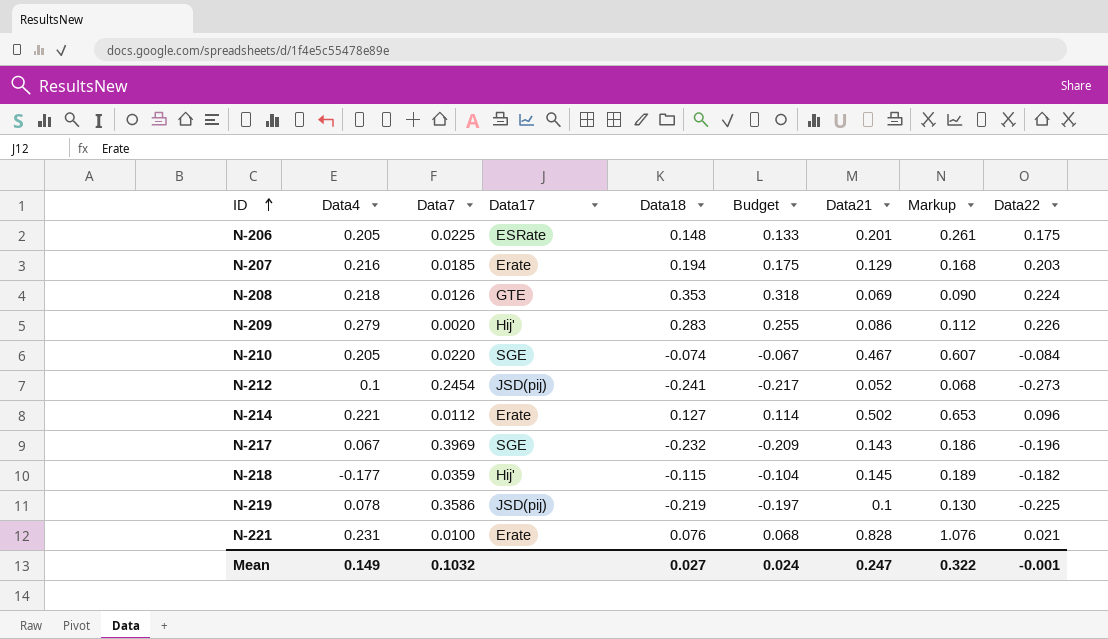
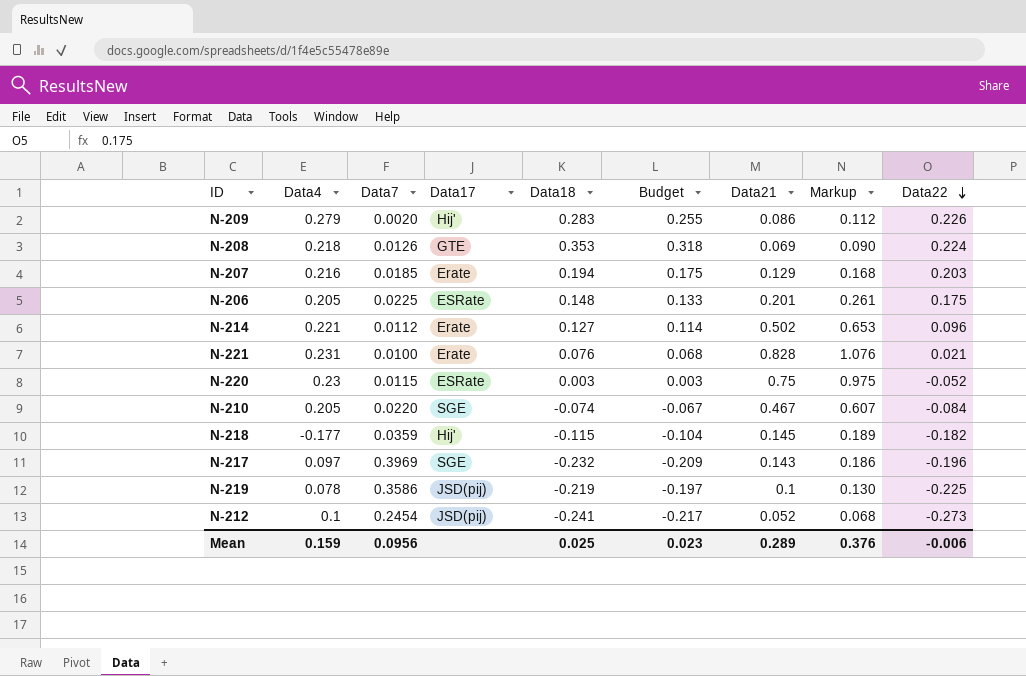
row order: ID ascending -> Data22 descending
row N-220: none -> 0.23 | 0.0115 | ESRate | 0.003 | 0.003 | 0.75 | 0.975 | -0.052
N-217 | Data4: 0.067 -> 0.097
Mean | Data4: 0.149 -> 0.159
Mean | Data7: 0.1032 -> 0.0956
Mean | Data18: 0.027 -> 0.025
Mean | Budget: 0.024 -> 0.023
Mean | Data21: 0.247 -> 0.289
Mean | Markup: 0.322 -> 0.376
Mean | Data22: -0.001 -> -0.006

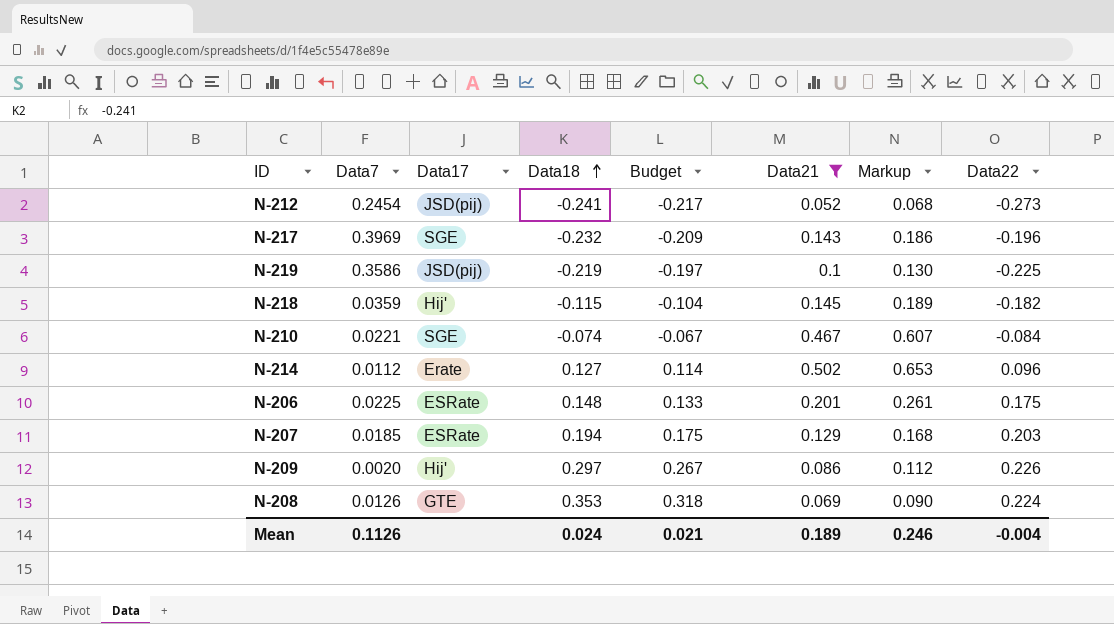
filter: none -> Data21 <= 0.502
row order: Data22 descending -> Data18 ascending
column Data4 | position: 2 -> none
N-210 | Data7: 0.0220 -> 0.0221
N-207 | Data17: Erate -> ESRate
N-209 | Data18: 0.283 -> 0.297
N-209 | Budget: 0.255 -> 0.267
Mean | Data7: 0.0956 -> 0.1126
Mean | Data18: 0.025 -> 0.024
Mean | Budget: 0.023 -> 0.021
Mean | Data21: 0.289 -> 0.189
Mean | Markup: 0.376 -> 0.246
Mean | Data22: -0.006 -> -0.004

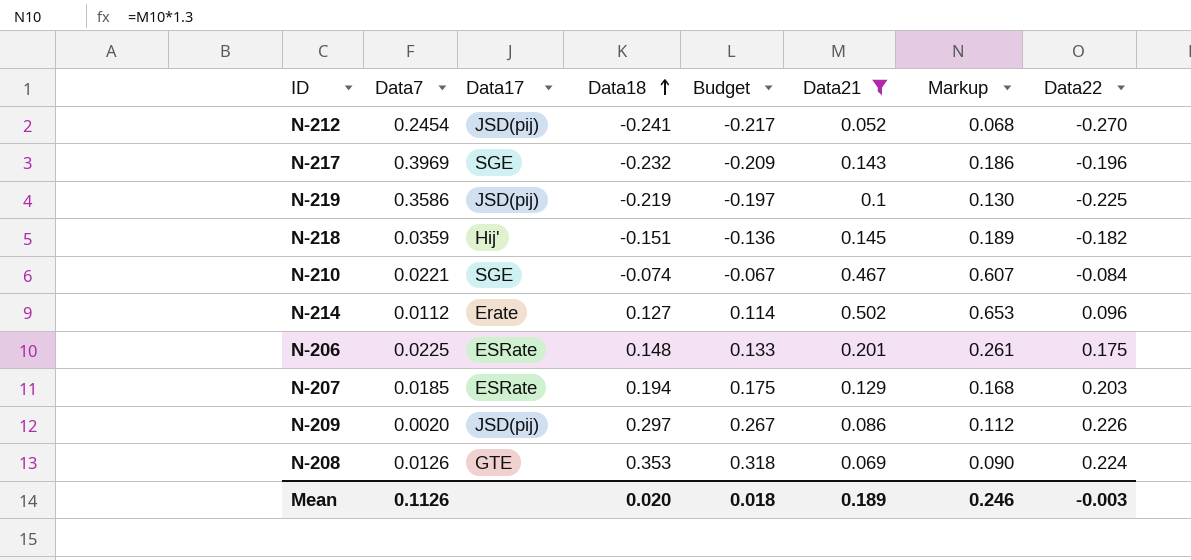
N-212 | Data22: -0.273 -> -0.270
N-218 | Data18: -0.115 -> -0.151
N-218 | Budget: -0.104 -> -0.136
N-209 | Data17: Hij' -> JSD(pij)
Mean | Data18: 0.024 -> 0.020
Mean | Budget: 0.021 -> 0.018
Mean | Data22: -0.004 -> -0.003

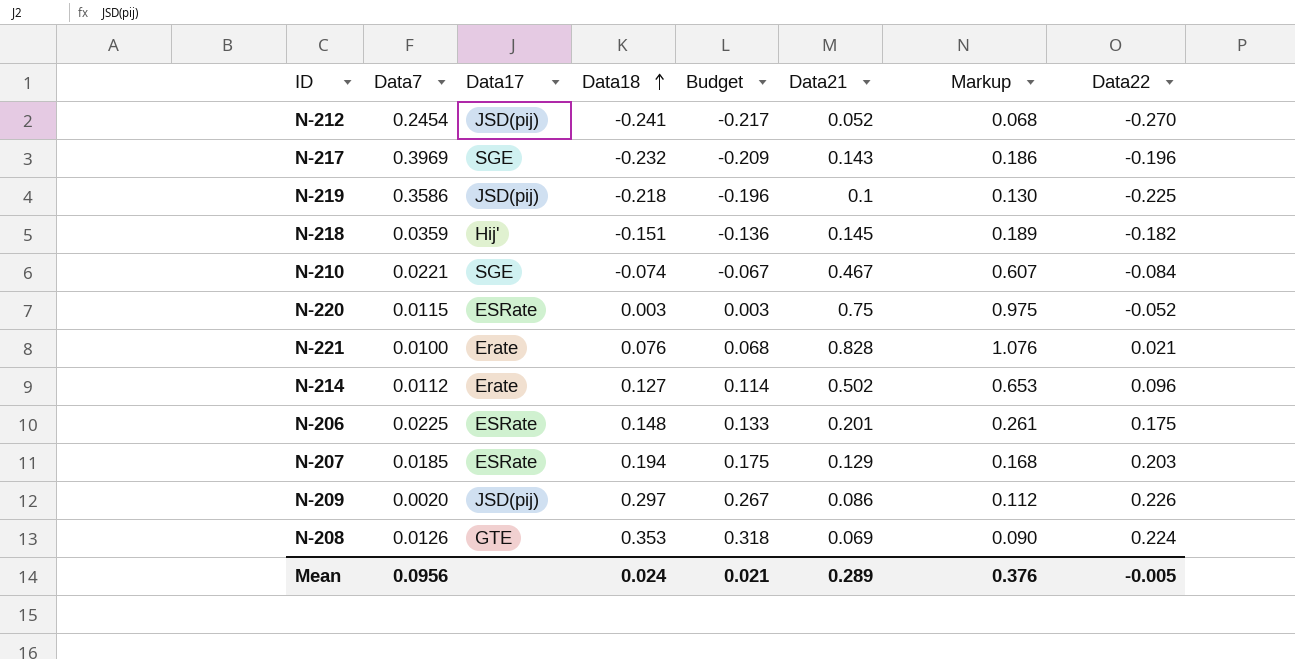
filter: Data21 <= 0.502 -> none
N-219 | Data18: -0.219 -> -0.218
N-219 | Budget: -0.197 -> -0.196
Mean | Data7: 0.1126 -> 0.0956
Mean | Data18: 0.020 -> 0.024
Mean | Budget: 0.018 -> 0.021
Mean | Data21: 0.189 -> 0.289
Mean | Markup: 0.246 -> 0.376
Mean | Data22: -0.003 -> -0.005

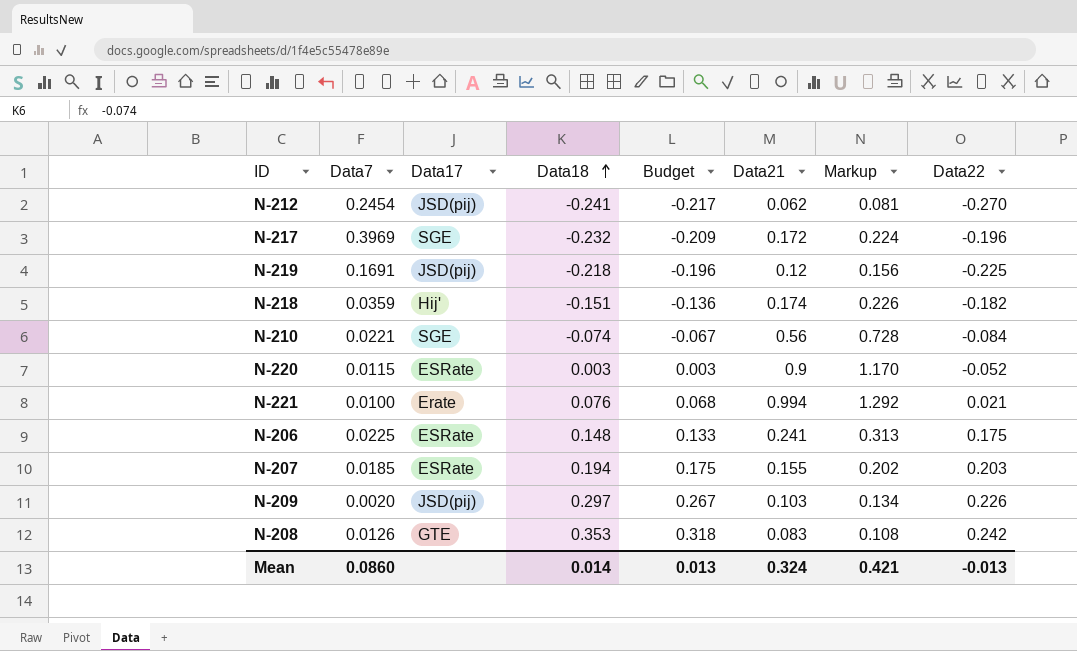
row N-214: 0.0112 | Erate | 0.127 | 0.114 | 0.502 | 0.653 | 0.096 -> none
N-212 | Data21: 0.052 -> 0.062
N-212 | Markup: 0.068 -> 0.081
N-217 | Data21: 0.143 -> 0.172
N-217 | Markup: 0.186 -> 0.224
N-219 | Data7: 0.3586 -> 0.1691
N-219 | Data21: 0.1 -> 0.12
N-219 | Markup: 0.130 -> 0.156
N-218 | Data21: 0.145 -> 0.174
N-218 | Markup: 0.189 -> 0.226
N-210 | Data21: 0.467 -> 0.56
N-210 | Markup: 0.607 -> 0.728
N-220 | Data21: 0.75 -> 0.9
N-220 | Markup: 0.975 -> 1.170
N-221 | Data21: 0.828 -> 0.994
N-221 | Markup: 1.076 -> 1.292
N-206 | Data21: 0.201 -> 0.241
N-206 | Markup: 0.261 -> 0.313
N-207 | Data21: 0.129 -> 0.155
N-207 | Markup: 0.168 -> 0.202
N-209 | Data21: 0.086 -> 0.103
N-209 | Markup: 0.112 -> 0.134
N-208 | Data21: 0.069 -> 0.083
N-208 | Markup: 0.090 -> 0.108
N-208 | Data22: 0.224 -> 0.242
Mean | Data7: 0.0956 -> 0.0860
Mean | Data18: 0.024 -> 0.014
Mean | Budget: 0.021 -> 0.013
Mean | Data21: 0.289 -> 0.324
Mean | Markup: 0.376 -> 0.421
Mean | Data22: -0.005 -> -0.013

